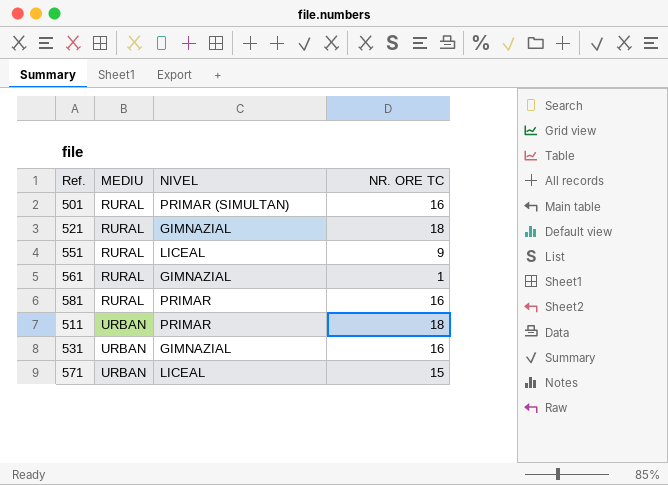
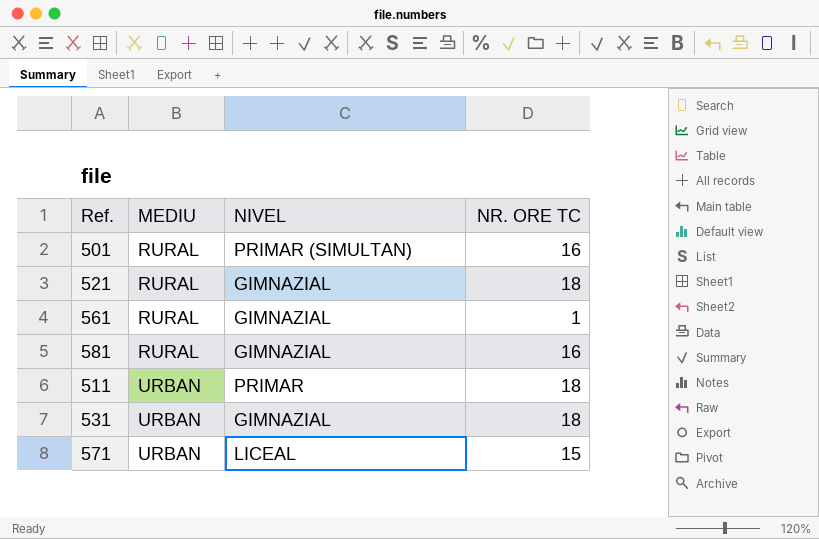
row 551: RURAL | LICEAL | 9 -> none
581 | NIVEL: PRIMAR -> GIMNAZIAL
531 | NR. ORE TC: 16 -> 18

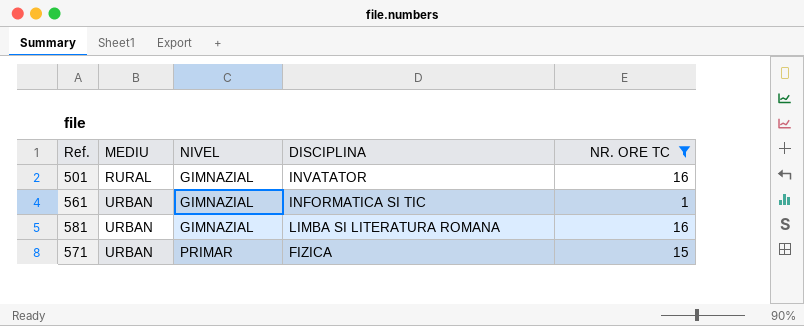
filter: none -> NR. ORE TC != 18
column DISCIPLINA | position: none -> 4
501 | NIVEL: PRIMAR (SIMULTAN) -> GIMNAZIAL
561 | MEDIU: RURAL -> URBAN
581 | MEDIU: RURAL -> URBAN
571 | NIVEL: LICEAL -> PRIMAR

